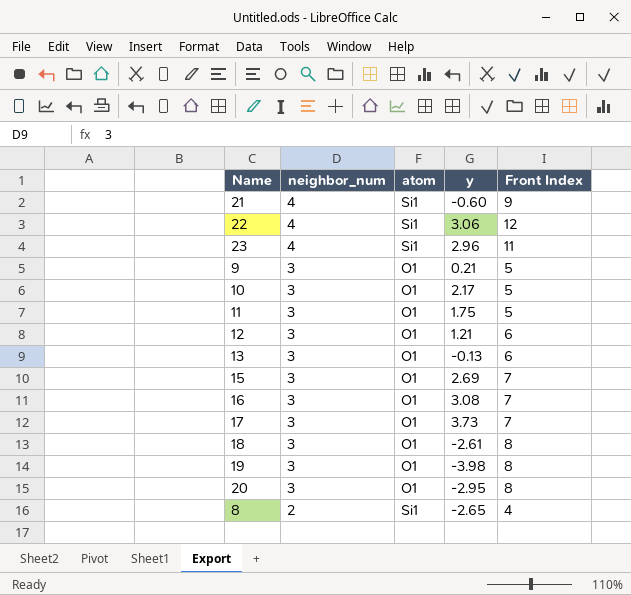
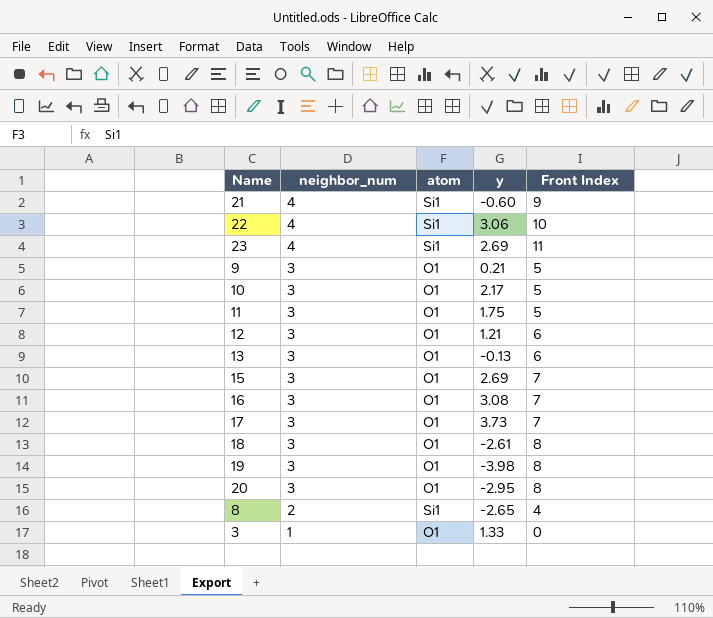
22 | Front Index: 12 -> 10
23 | y: 2.96 -> 2.69
row 3: none -> 1 | O1 | 1.33 | 0

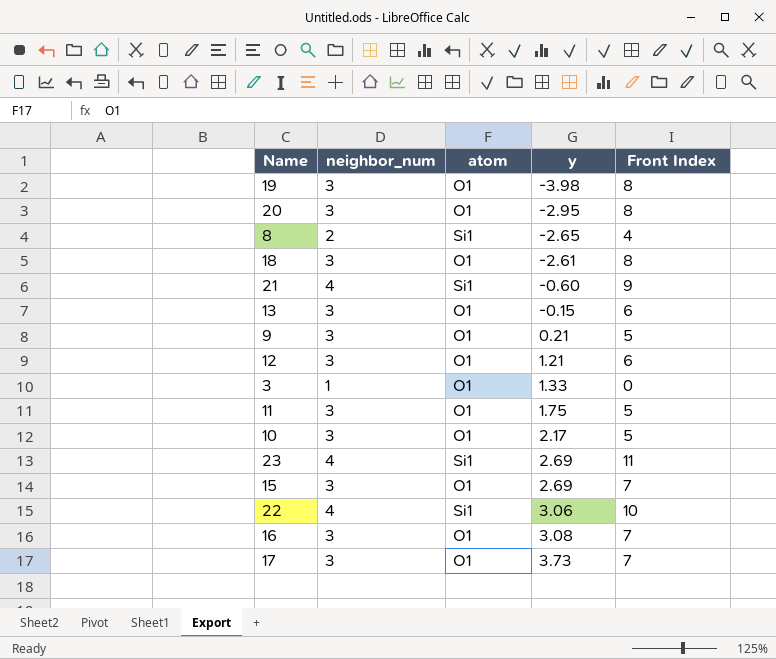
row order: neighbor_num descending -> y ascending
13 | y: -0.13 -> -0.15

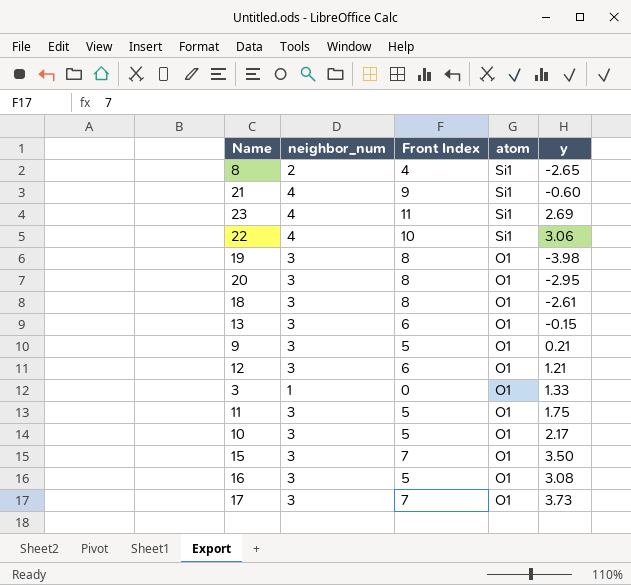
row order: y ascending -> atom descending
column Front Index | position: 5 -> 3
15 | y: 2.69 -> 3.50
16 | Front Index: 7 -> 5

